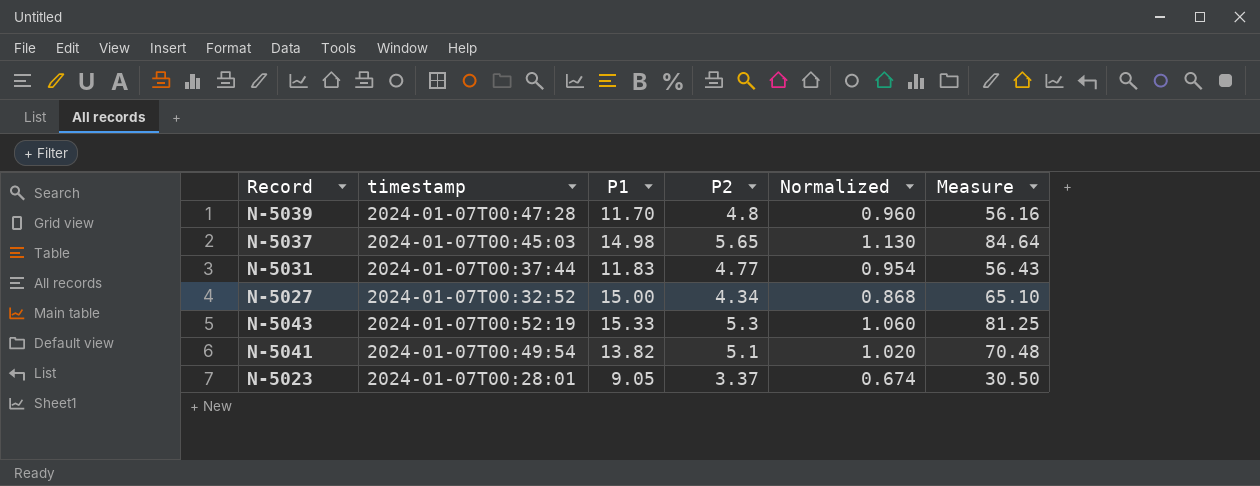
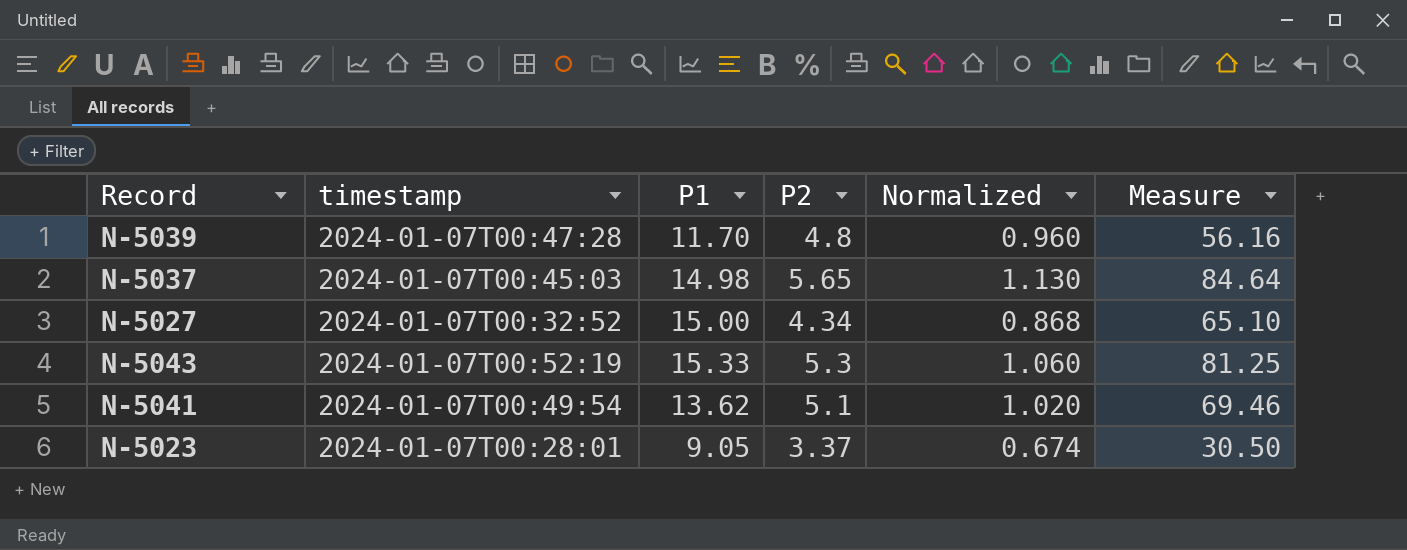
row N-5031: 2024-01-07T00:37:44 | 11.83 | 4.77 | 0.954 | 56.43 -> none
N-5041 | P1: 13.82 -> 13.62
N-5041 | Measure: 70.48 -> 69.46

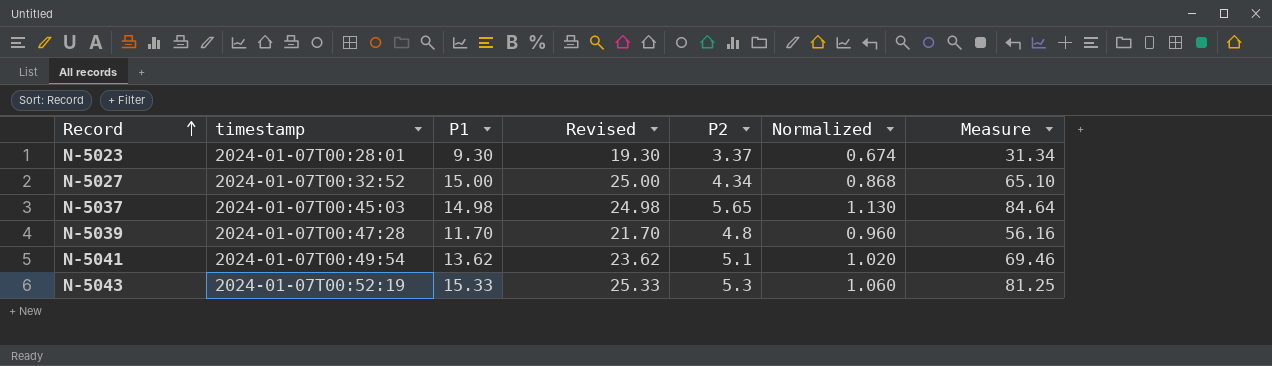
row order: none -> Record ascending
column Revised | formula: none -> [P1] + 10
N-5023 | P1: 9.05 -> 9.30
N-5023 | Measure: 30.50 -> 31.34

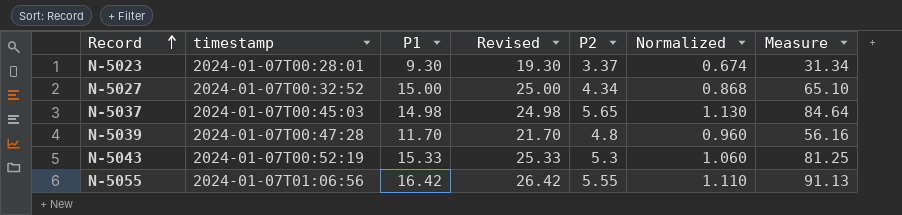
row N-5041: 2024-01-07T00:49:54 | 13.62 | 23.62 | 5.1 | 1.020 | 69.46 -> none
row N-5055: none -> 2024-01-07T01:06:56 | 16.42 | 26.42 | 5.55 | 1.110 | 91.13

